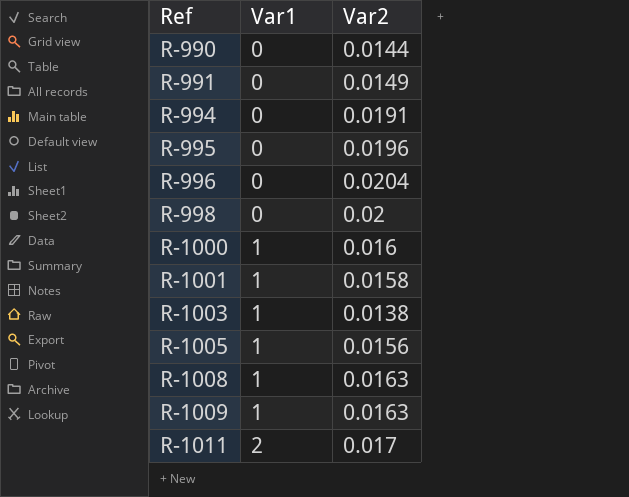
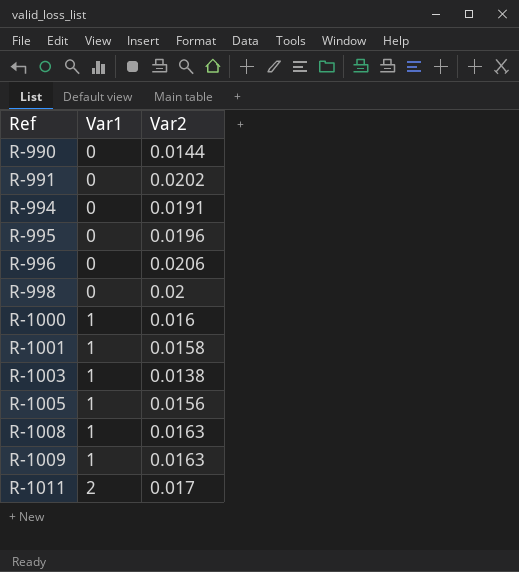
R-991 | Var2: 0.0149 -> 0.0202
R-996 | Var2: 0.0204 -> 0.0206

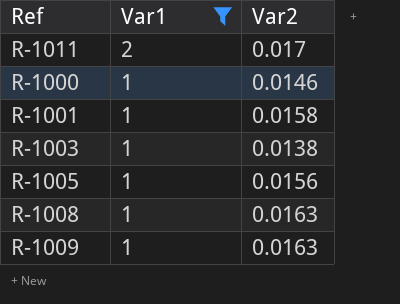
filter: none -> Var1 != 0
row order: Ref ascending -> Var1 descending
R-1000 | Var2: 0.016 -> 0.0146

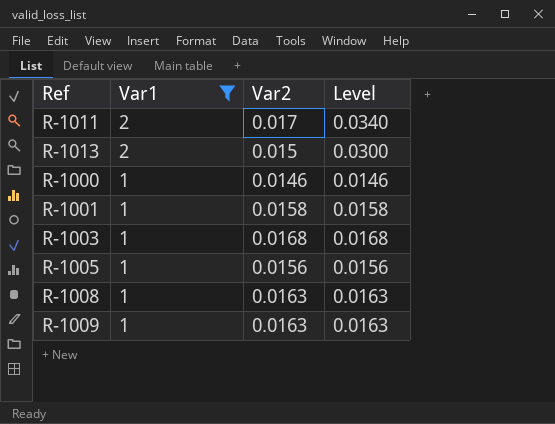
column Level | formula: none -> [Var1] * [Var2]
row R-1013: none -> 2 | 0.015 | 0.0300
R-1003 | Var2: 0.0138 -> 0.0168

